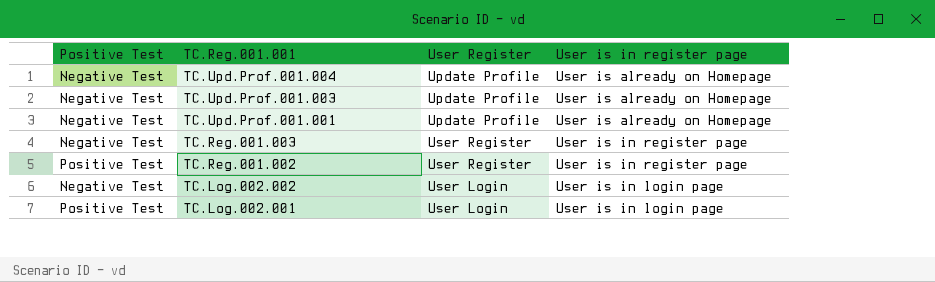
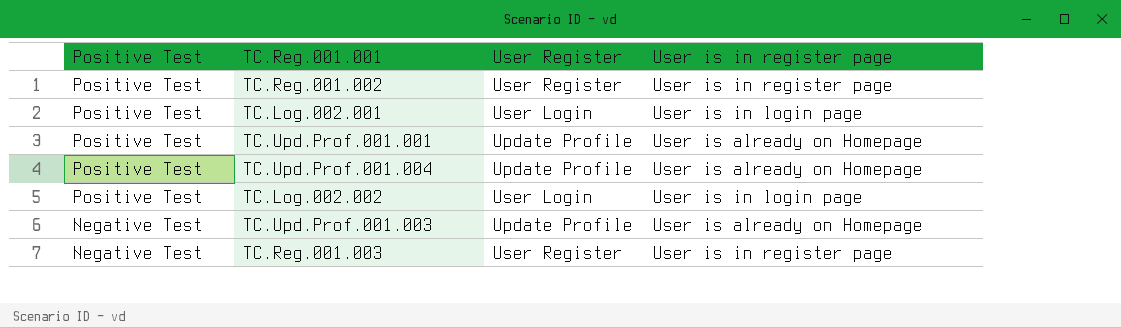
row order: TC.Reg.001.001 descending -> Positive Test descending
TC.Upd.Prof.001.001 | Positive Test: Negative Test -> Positive Test
TC.Upd.Prof.001.004 | Positive Test: Negative Test -> Positive Test
TC.Log.002.002 | Positive Test: Negative Test -> Positive Test

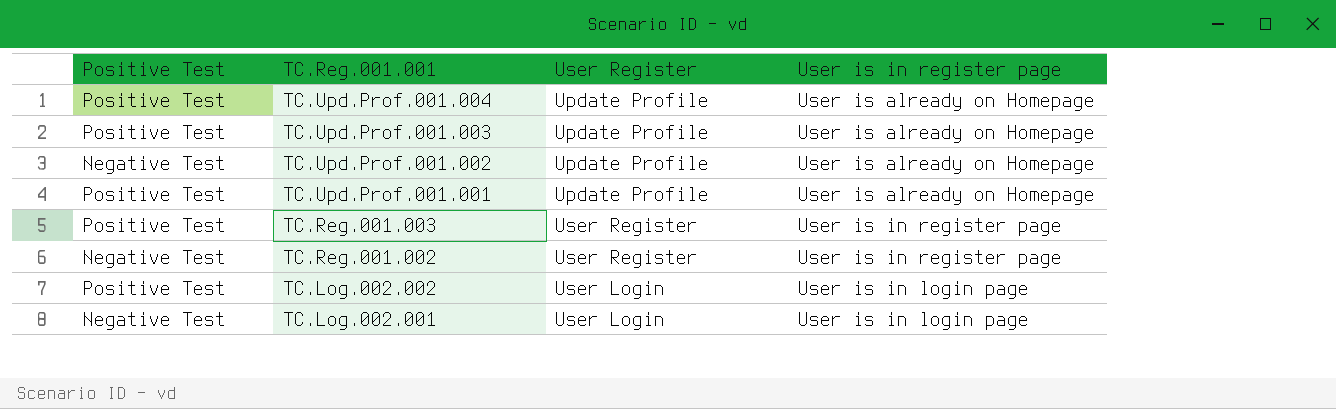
row order: Positive Test descending -> TC.Reg.001.001 descending
TC.Upd.Prof.001.003 | Positive Test: Negative Test -> Positive Test
row TC.Upd.Prof.001.002: none -> Negative Test | Update Profile | User is already on Homepage
TC.Reg.001.003 | Positive Test: Negative Test -> Positive Test
TC.Reg.001.002 | Positive Test: Positive Test -> Negative Test
TC.Log.002.001 | Positive Test: Positive Test -> Negative Test

